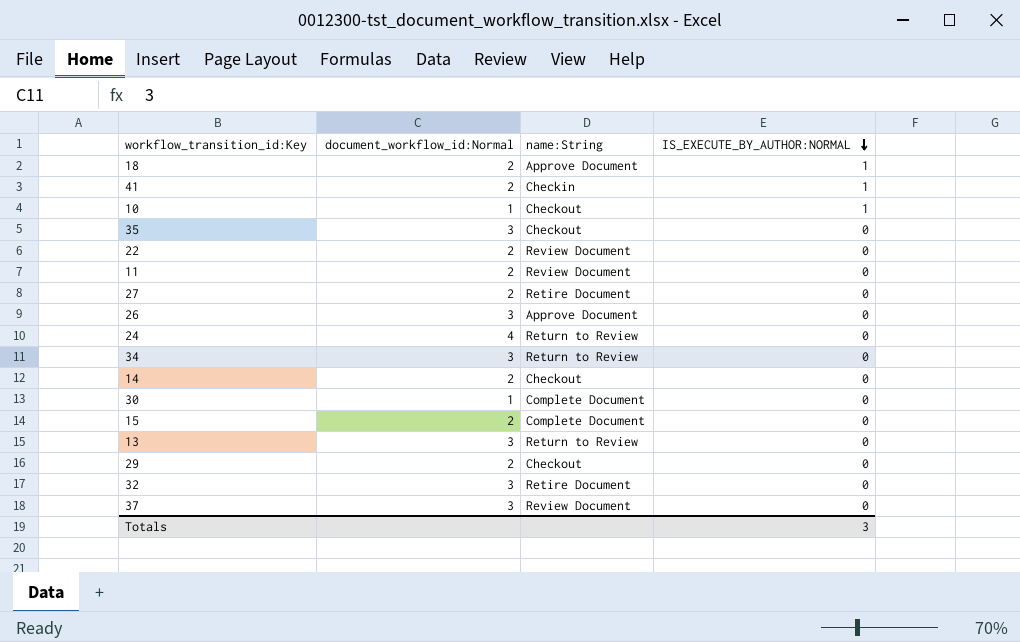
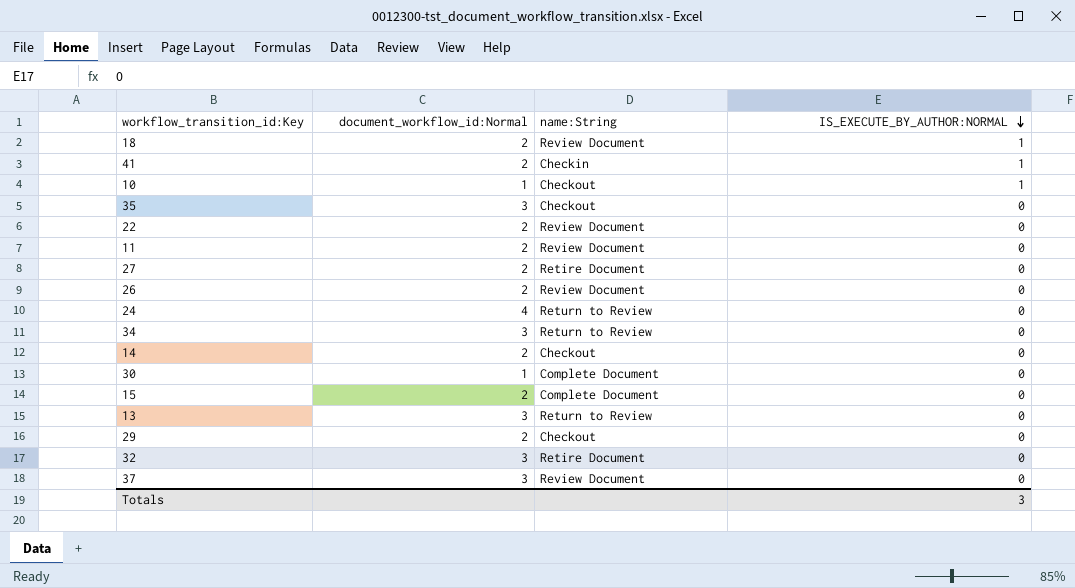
18 | name:String: Approve Document -> Review Document
26 | document_workflow_id:Normal: 3 -> 2
26 | name:String: Approve Document -> Review Document

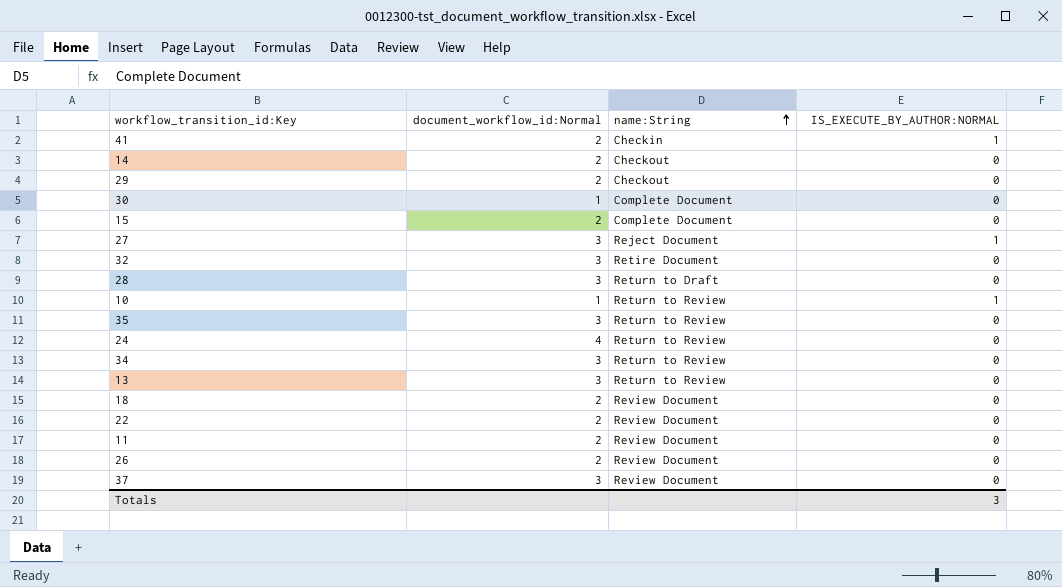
row order: IS_EXECUTE_BY_AUTHOR:NORMAL descending -> name:String ascending
27 | document_workflow_id:Normal: 2 -> 3
27 | name:String: Retire Document -> Reject Document
27 | IS_EXECUTE_BY_AUTHOR:NORMAL: 0 -> 1
row 28: none -> 3 | Return to Draft | 0
10 | name:String: Checkout -> Return to Review
35 | name:String: Checkout -> Return to Review
18 | IS_EXECUTE_BY_AUTHOR:NORMAL: 1 -> 0

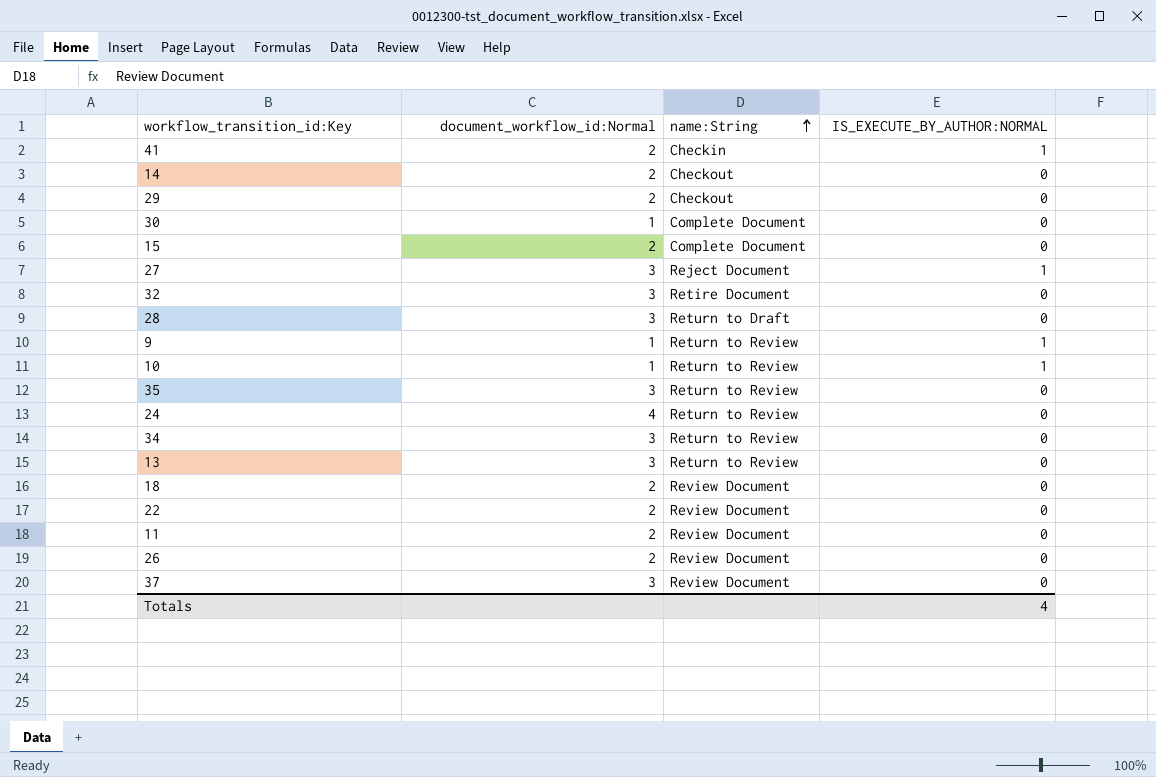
row 9: none -> 1 | Return to Review | 1
Totals | IS_EXECUTE_BY_AUTHOR:NORMAL: 3 -> 4

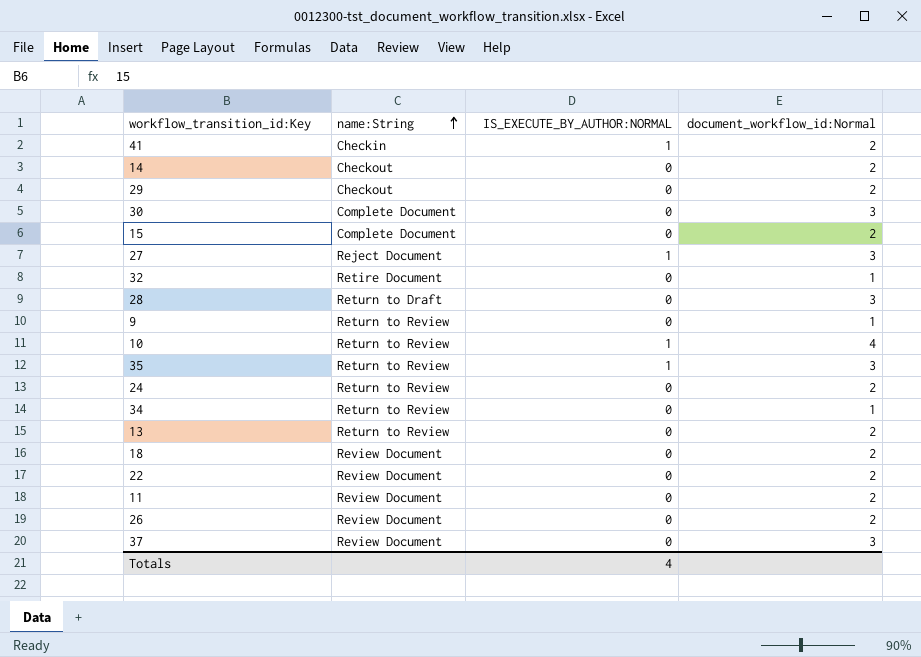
column document_workflow_id:Normal | position: 2 -> 4
30 | document_workflow_id:Normal: 1 -> 3
32 | document_workflow_id:Normal: 3 -> 1
9 | IS_EXECUTE_BY_AUTHOR:NORMAL: 1 -> 0
10 | document_workflow_id:Normal: 1 -> 4
35 | IS_EXECUTE_BY_AUTHOR:NORMAL: 0 -> 1
24 | document_workflow_id:Normal: 4 -> 2
34 | document_workflow_id:Normal: 3 -> 1
13 | document_workflow_id:Normal: 3 -> 2

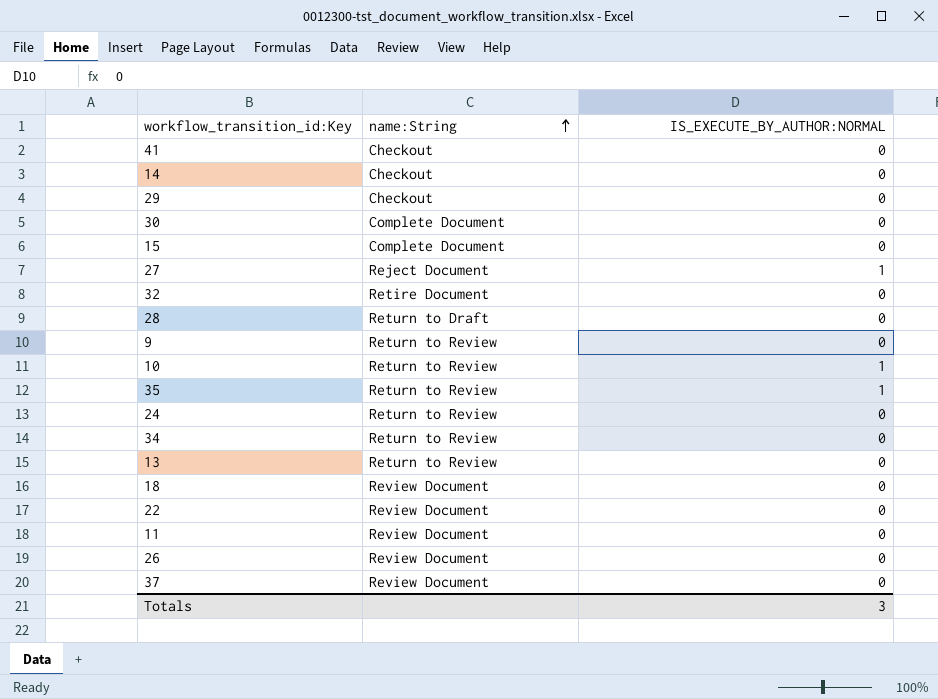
column document_workflow_id:Normal | position: 4 -> none
41 | name:String: Checkin -> Checkout
41 | IS_EXECUTE_BY_AUTHOR:NORMAL: 1 -> 0
Totals | IS_EXECUTE_BY_AUTHOR:NORMAL: 4 -> 3

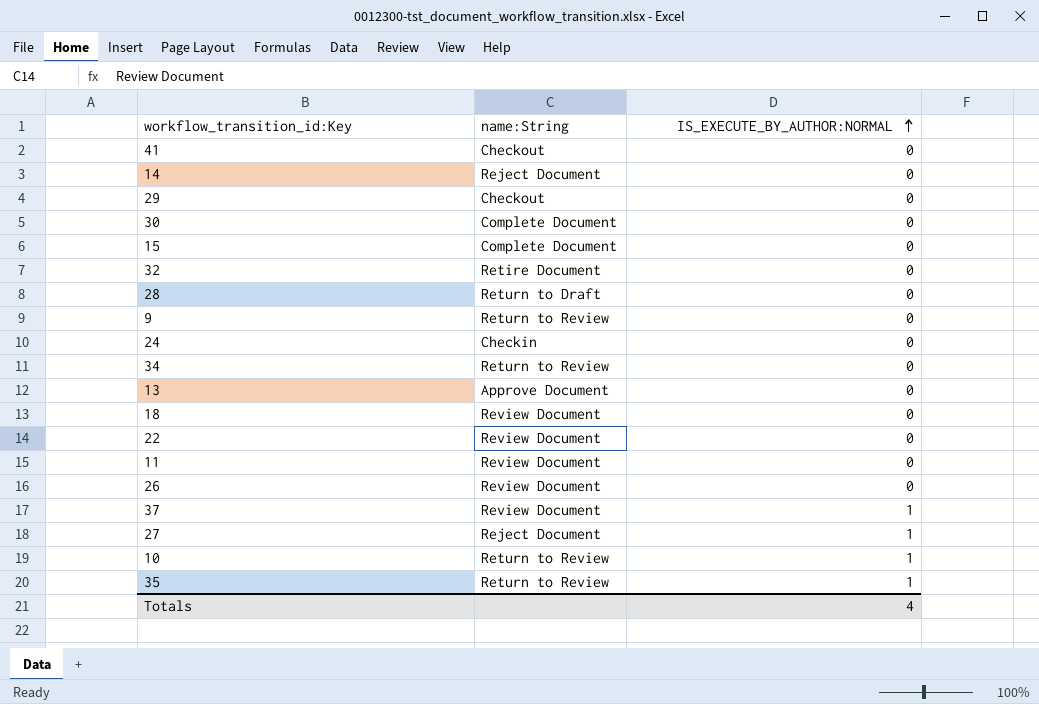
row order: name:String ascending -> IS_EXECUTE_BY_AUTHOR:NORMAL ascending
14 | name:String: Checkout -> Reject Document
24 | name:String: Return to Review -> Checkin
13 | name:String: Return to Review -> Approve Document
37 | IS_EXECUTE_BY_AUTHOR:NORMAL: 0 -> 1
Totals | IS_EXECUTE_BY_AUTHOR:NORMAL: 3 -> 4

